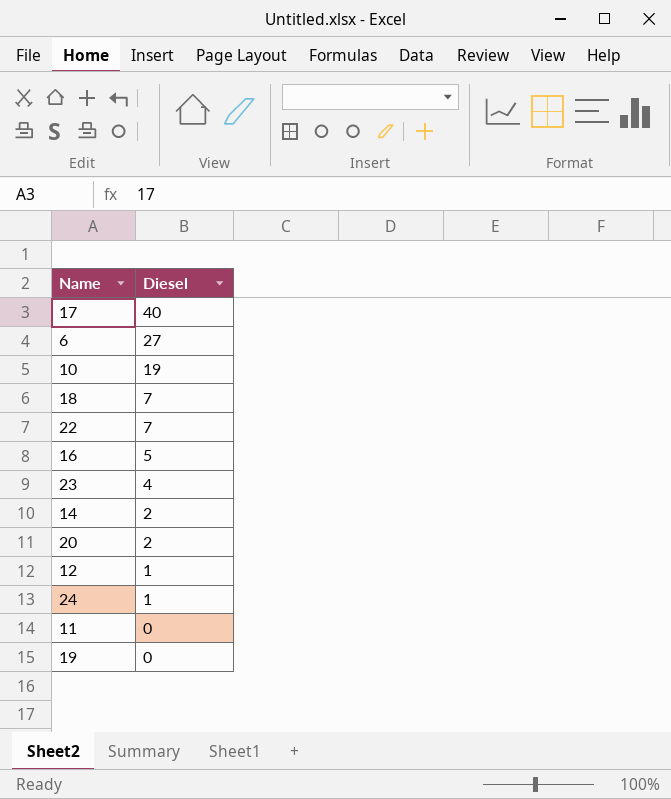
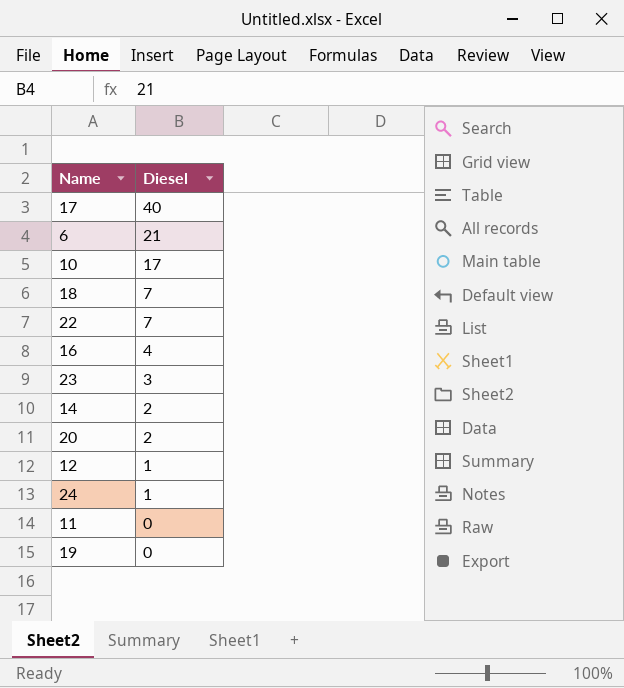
6 | Diesel: 27 -> 21
10 | Diesel: 19 -> 17
16 | Diesel: 5 -> 4
23 | Diesel: 4 -> 3

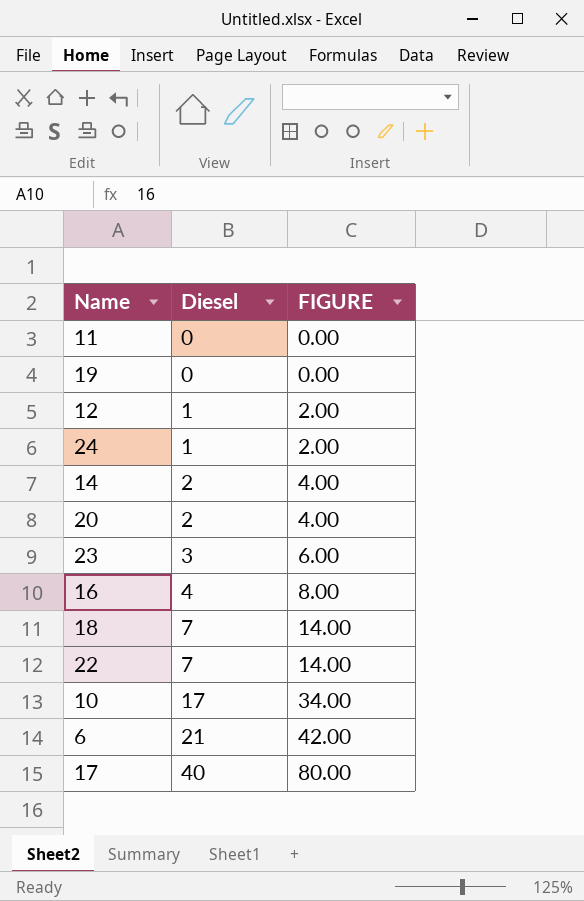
row order: Diesel descending -> Diesel ascending
column FIGURE | formula: none -> [Diesel] * 2

